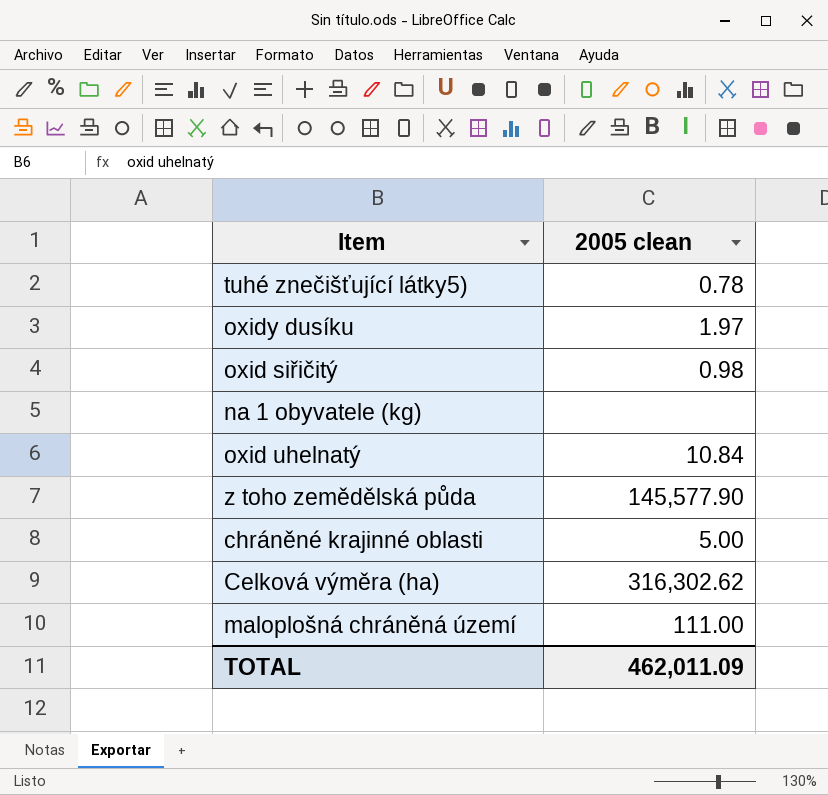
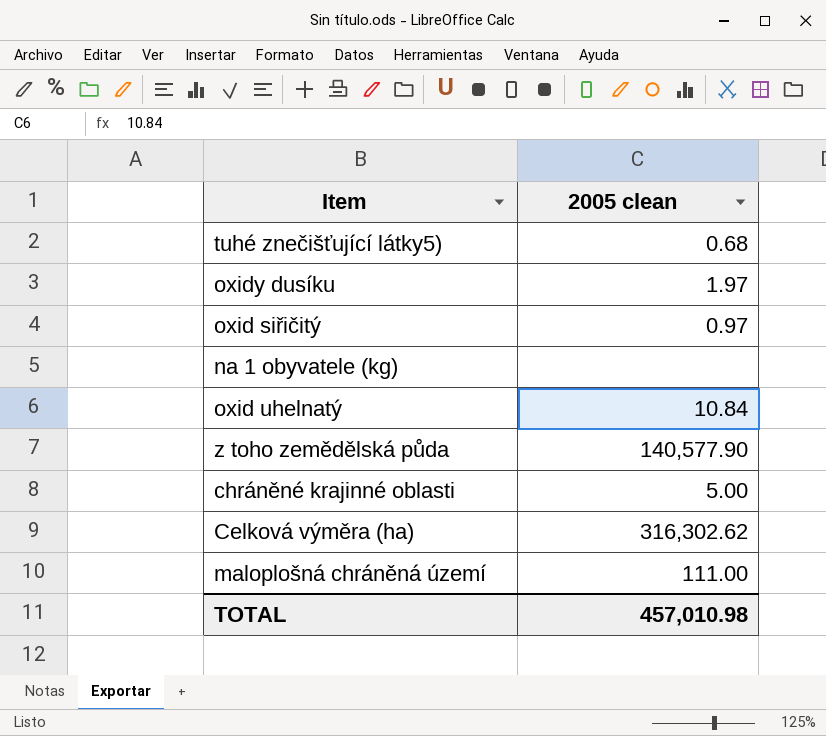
tuhé znečišťující látky5) | 2005 clean: 0.78 -> 0.68
oxid siřičitý | 2005 clean: 0.98 -> 0.97
z toho zemědělská půda | 2005 clean: 145,577.90 -> 140,577.90
TOTAL | 2005 clean: 462,011.09 -> 457,010.98

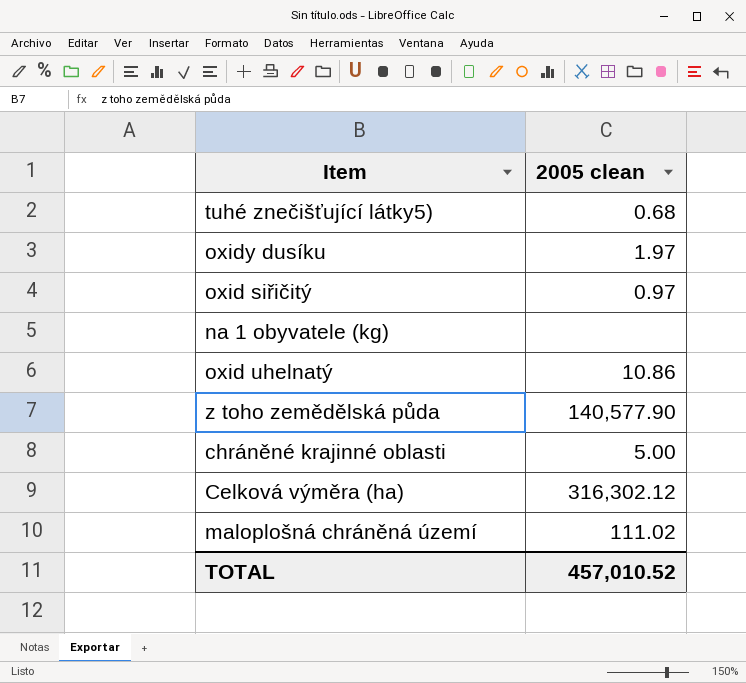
oxid uhelnatý | 2005 clean: 10.84 -> 10.86
Celková výměra (ha) | 2005 clean: 316,302.62 -> 316,302.12
maloplošná chráněná území | 2005 clean: 111.00 -> 111.02
TOTAL | 2005 clean: 457,010.98 -> 457,010.52

